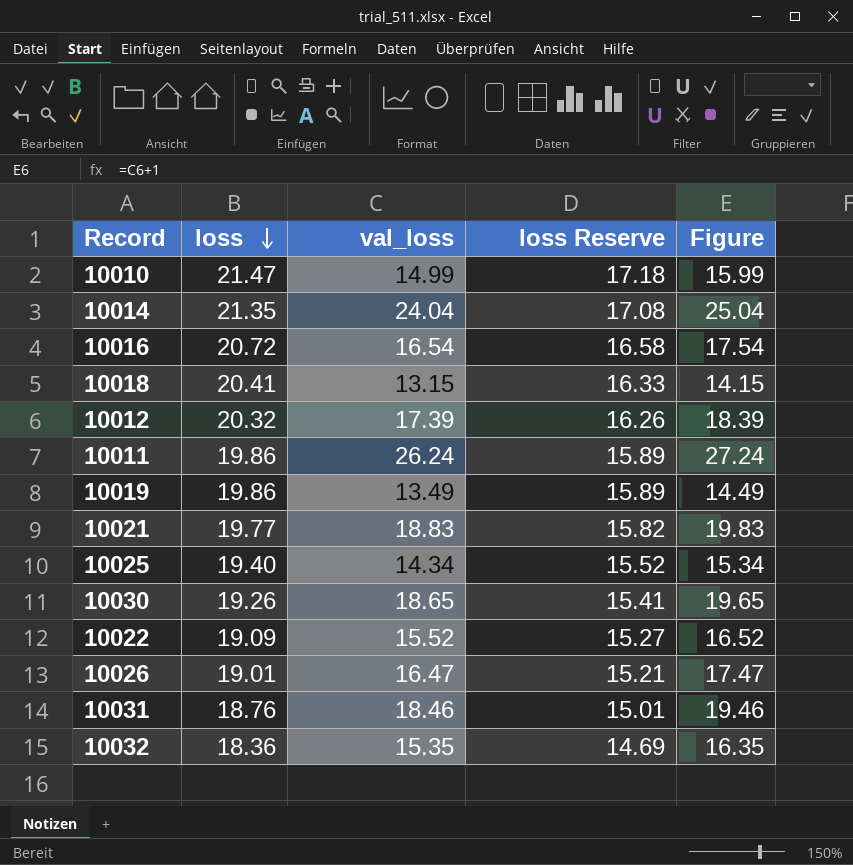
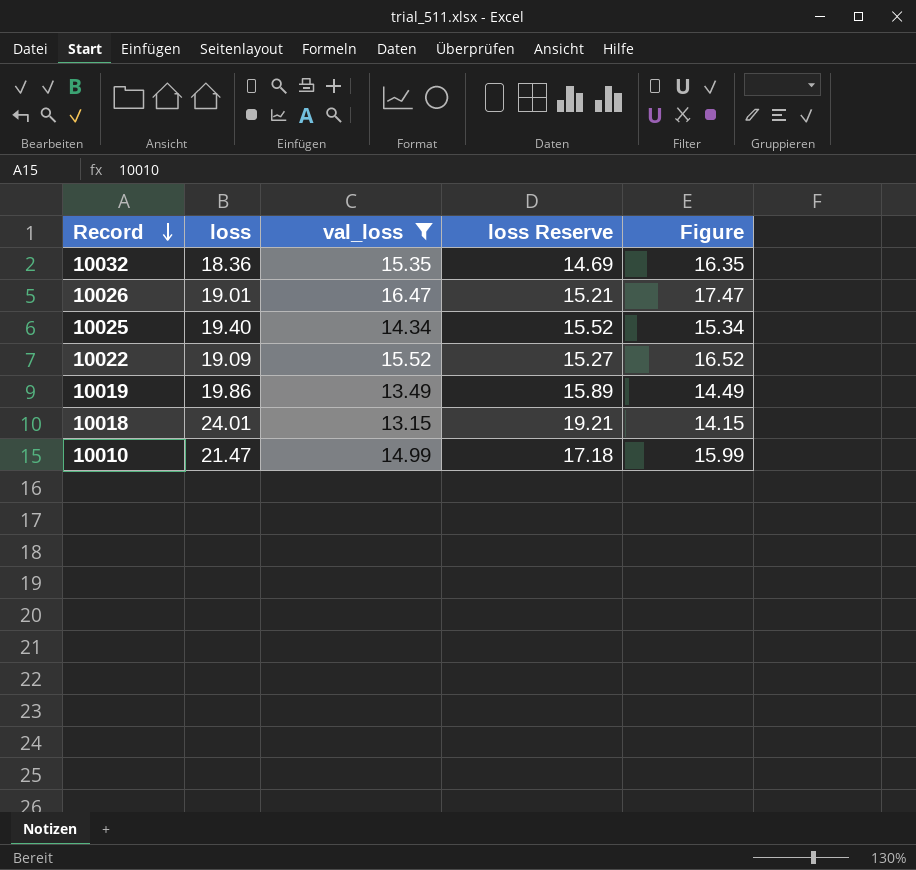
filter: none -> val_loss <= 16.47
row order: loss descending -> Record descending
10018 | loss: 20.41 -> 24.01
10018 | loss Reserve: 16.33 -> 19.21

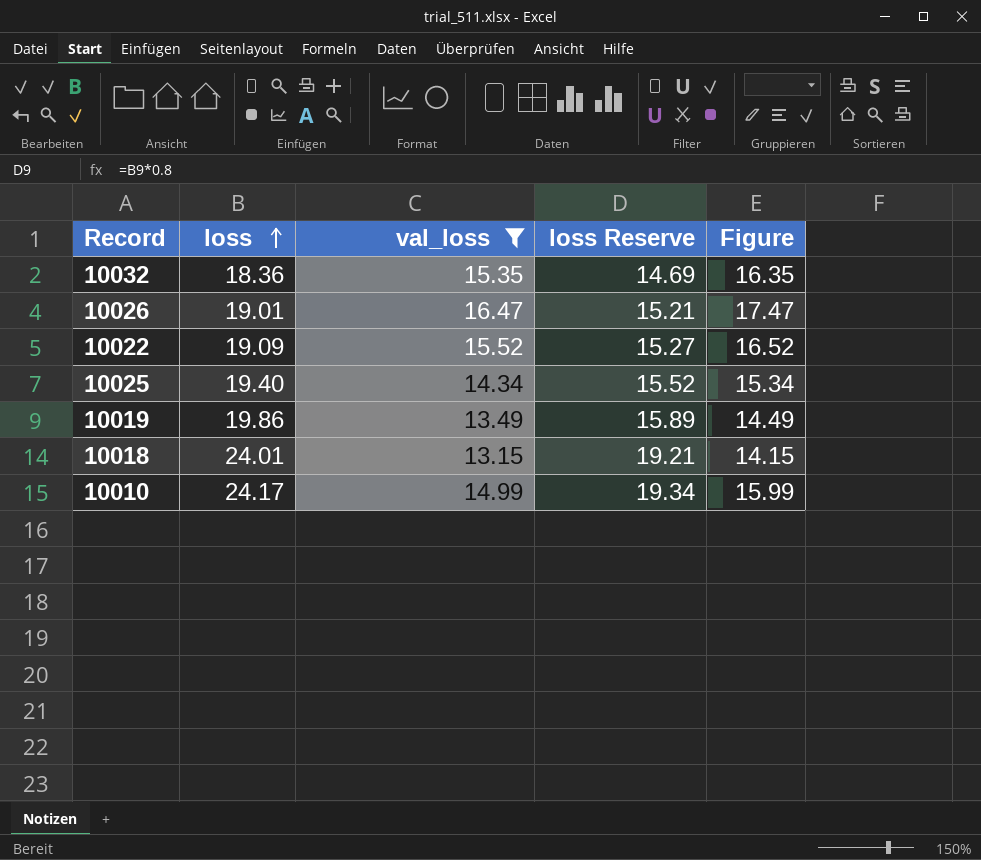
row order: Record descending -> loss ascending
10010 | loss: 21.47 -> 24.17
10010 | loss Reserve: 17.18 -> 19.34

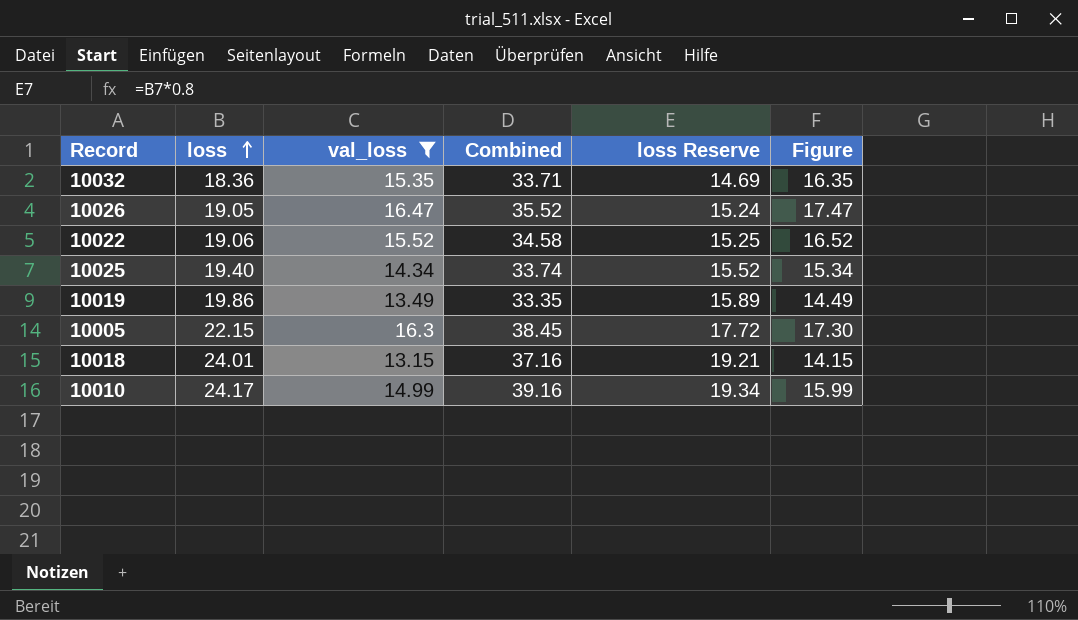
column Combined | formula: none -> [loss] + [val_loss]
10026 | loss: 19.01 -> 19.05
10026 | loss Reserve: 15.21 -> 15.24
10022 | loss: 19.09 -> 19.06
10022 | loss Reserve: 15.27 -> 15.25
row 10005: none -> 22.15 | 16.3 | 38.45 | 17.72 | 17.30

